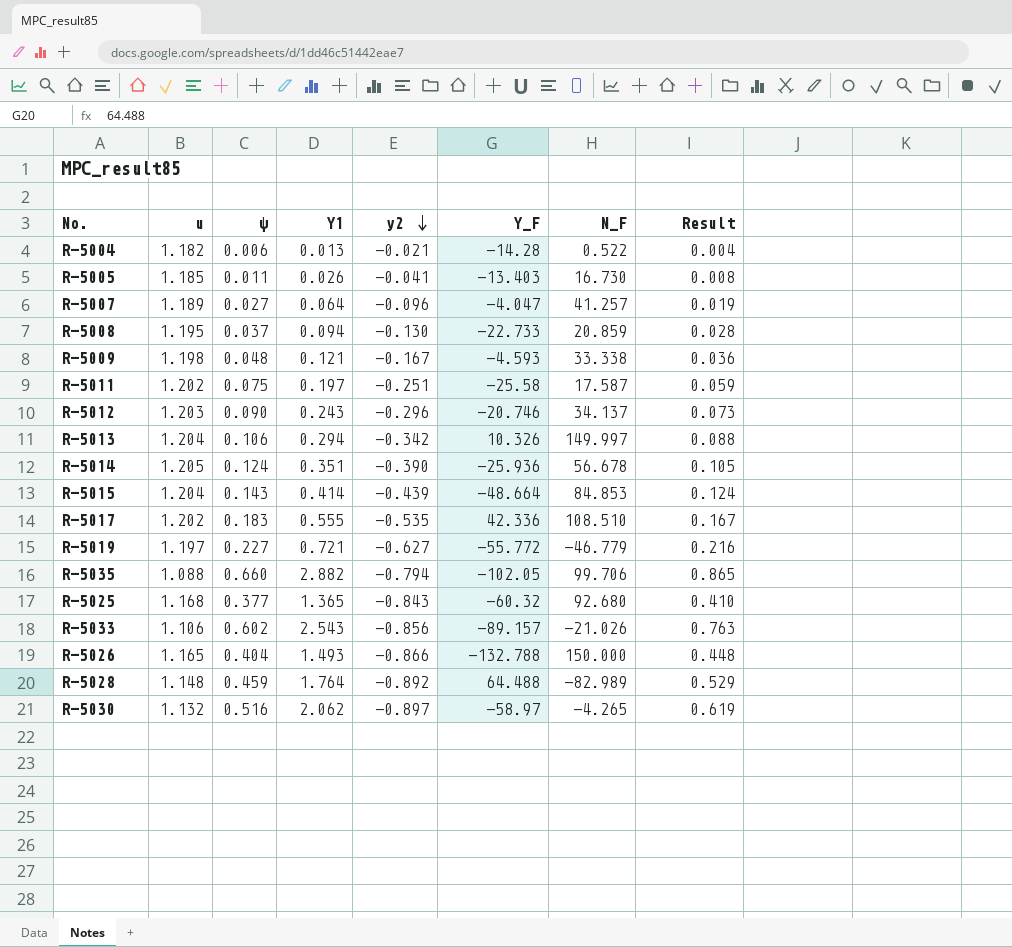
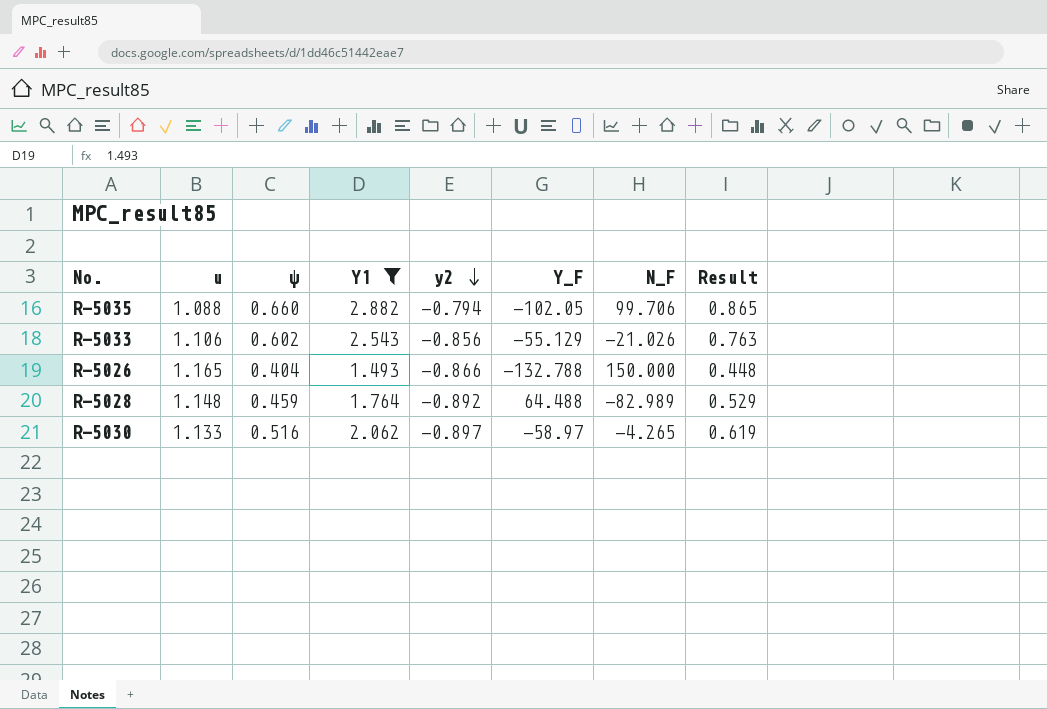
filter: none -> Y1 >= 1.493
R-5033 | Y_F: -89.157 -> -55.129
R-5030 | u: 1.132 -> 1.133

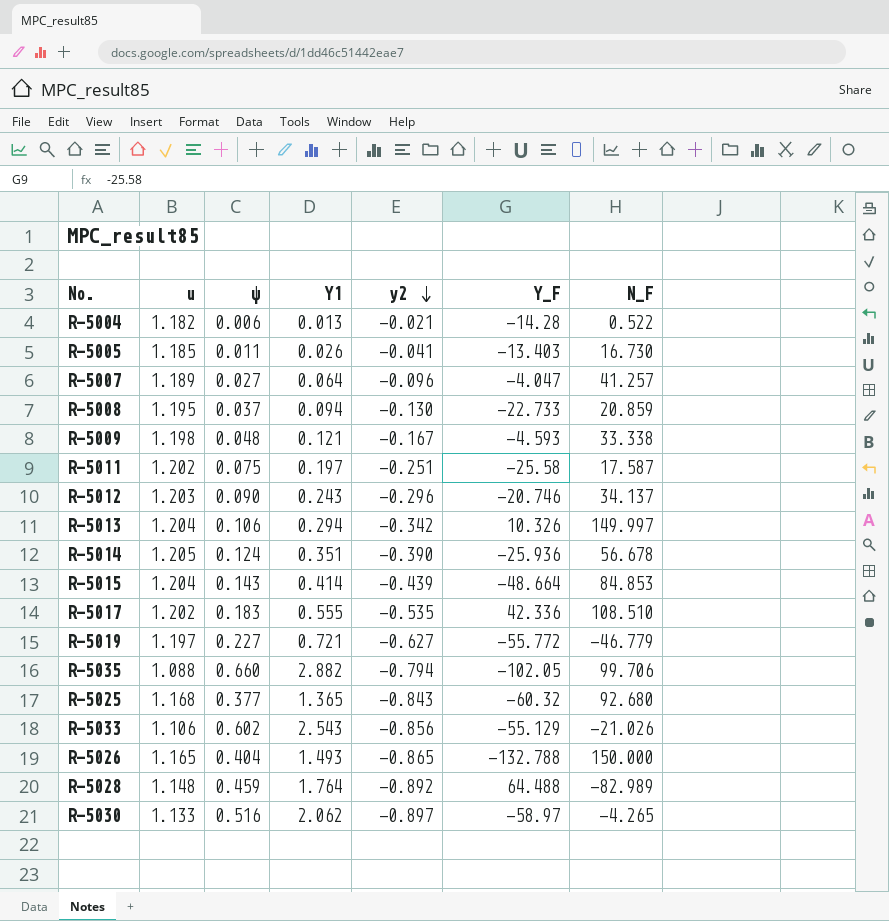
filter: Y1 >= 1.493 -> none
column Result | formula: [Y1] * 0.3 -> none
R-5026 | y2: -0.866 -> -0.865

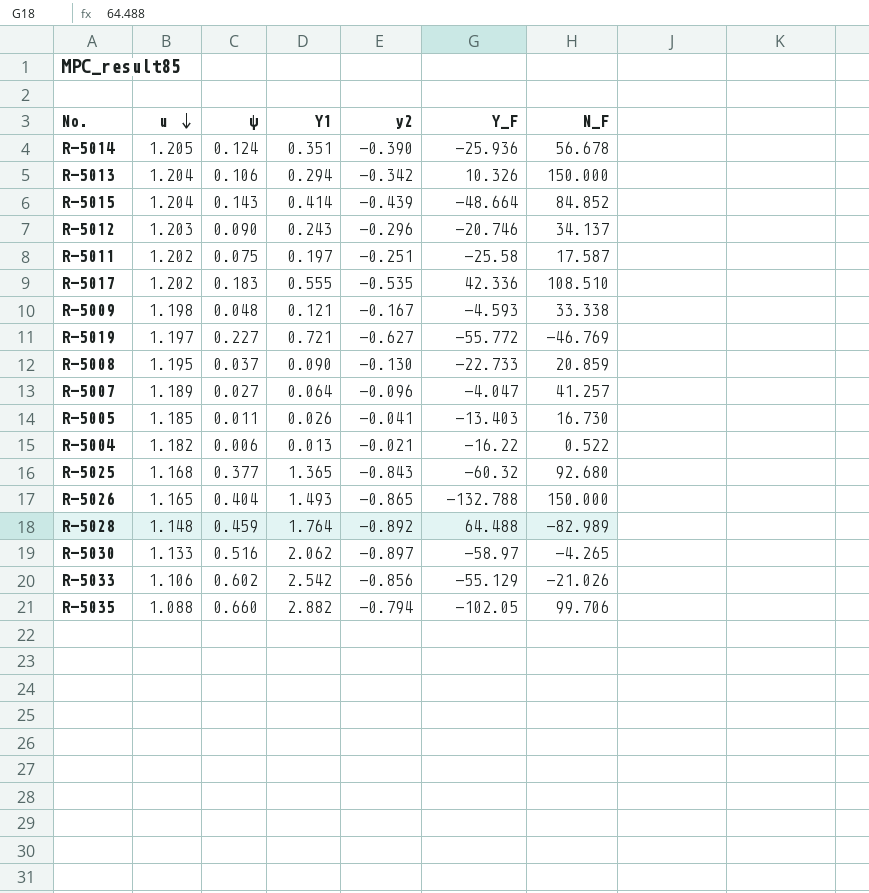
row order: y2 descending -> u descending
R-5013 | N_F: 149.997 -> 150.000
R-5015 | N_F: 84.853 -> 84.852
R-5019 | N_F: -46.779 -> -46.769
R-5008 | Y1: 0.094 -> 0.090
R-5004 | Y_F: -14.28 -> -16.22
R-5033 | Y1: 2.543 -> 2.542

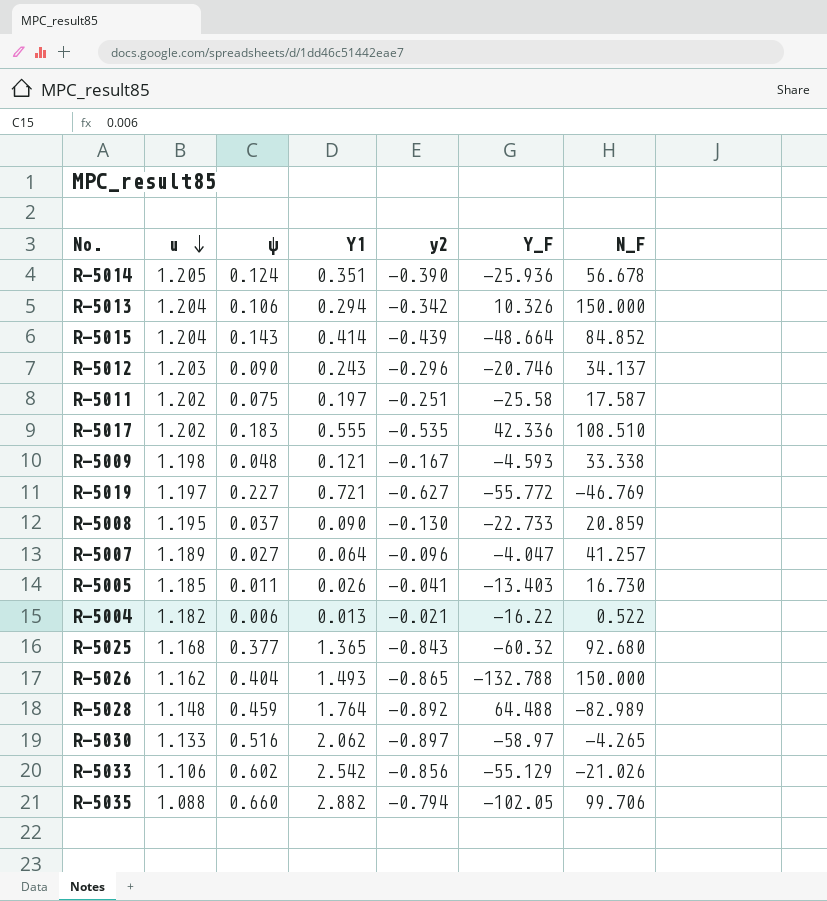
R-5026 | u: 1.165 -> 1.162

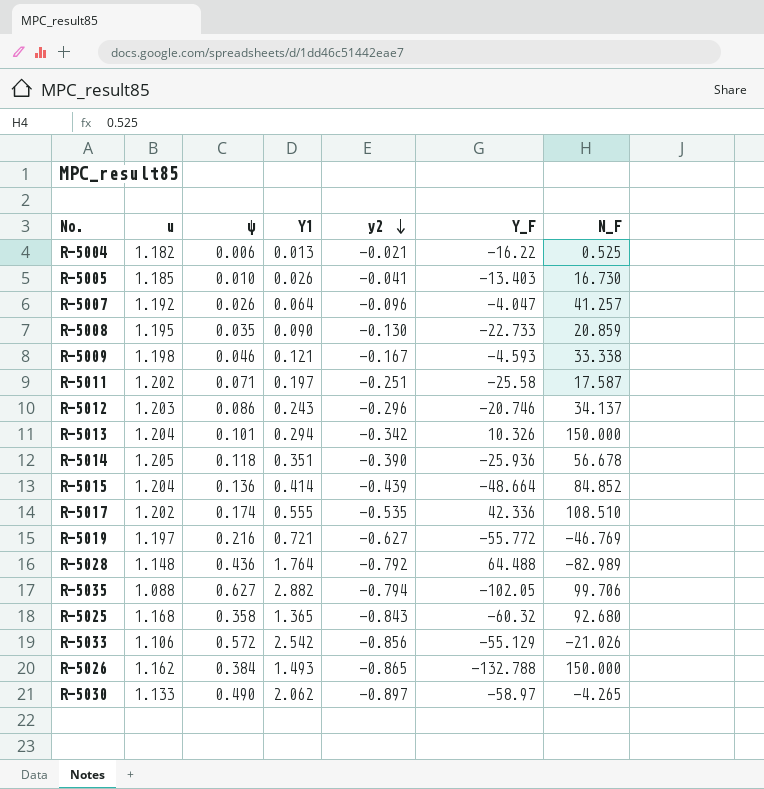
row order: u descending -> y2 descending
R-5004 | N_F: 0.522 -> 0.525
R-5005 | ψ: 0.011 -> 0.010
R-5007 | u: 1.189 -> 1.192
R-5007 | ψ: 0.027 -> 0.026
R-5008 | ψ: 0.037 -> 0.035
R-5009 | ψ: 0.048 -> 0.046
R-5011 | ψ: 0.075 -> 0.071
R-5012 | ψ: 0.090 -> 0.086
R-5013 | ψ: 0.106 -> 0.101
R-5014 | ψ: 0.124 -> 0.118
R-5015 | ψ: 0.143 -> 0.136
R-5017 | ψ: 0.183 -> 0.174
R-5019 | ψ: 0.227 -> 0.216
R-5028 | ψ: 0.459 -> 0.436
R-5028 | y2: -0.892 -> -0.792
R-5035 | ψ: 0.660 -> 0.627
R-5025 | ψ: 0.377 -> 0.358
R-5033 | ψ: 0.602 -> 0.572
R-5026 | ψ: 0.404 -> 0.384
R-5030 | ψ: 0.516 -> 0.490

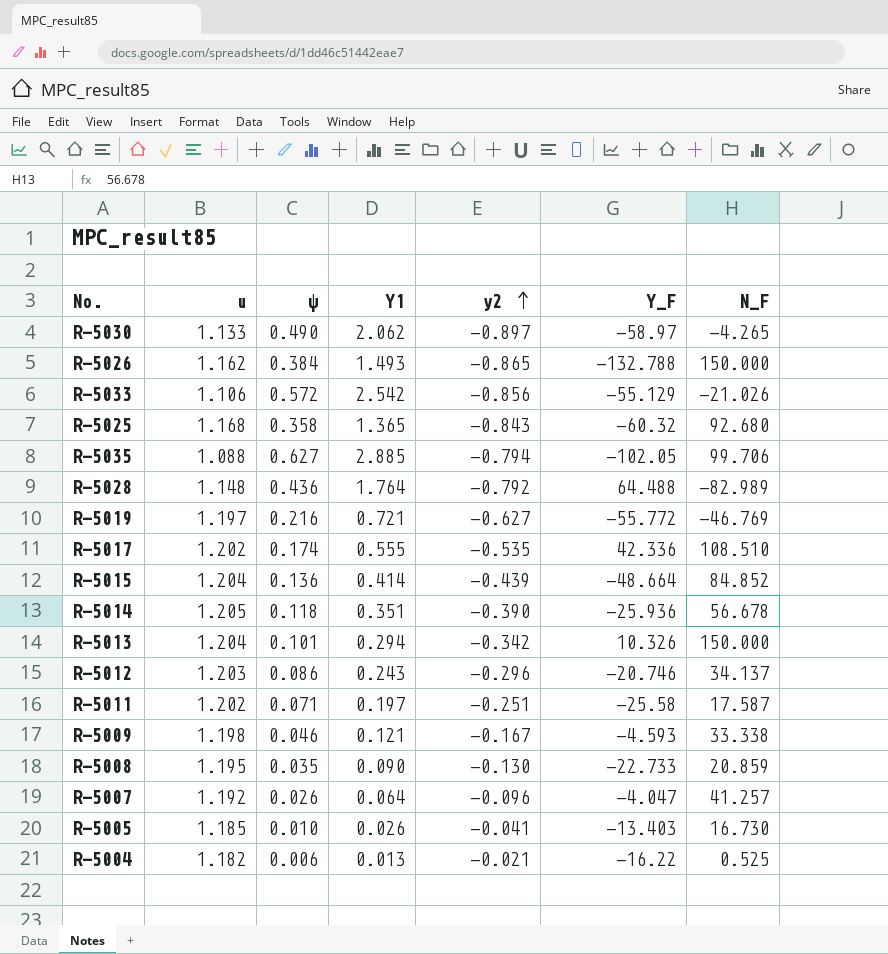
row order: y2 descending -> y2 ascending
R-5035 | Y1: 2.882 -> 2.885

